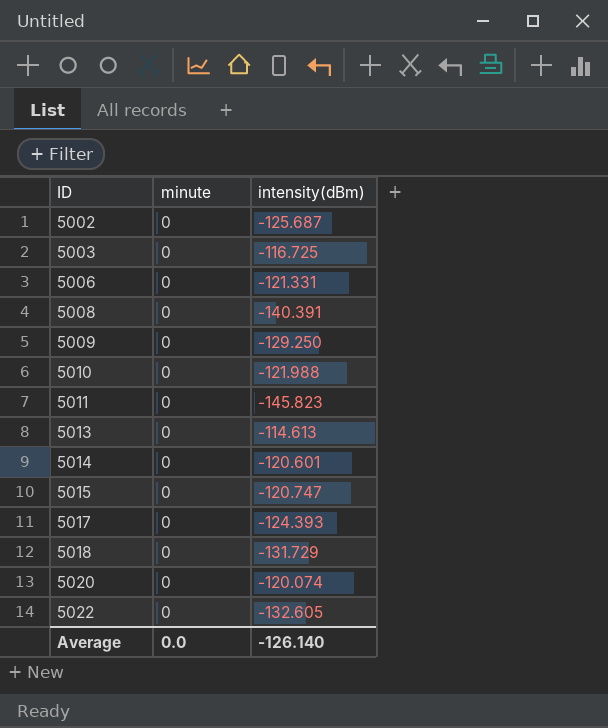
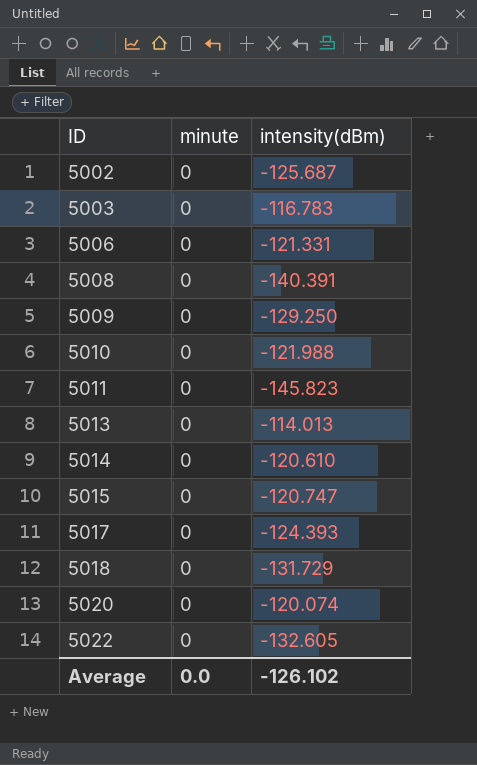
5003 | intensity(dBm): -116.725 -> -116.783
5013 | intensity(dBm): -114.613 -> -114.013
5014 | intensity(dBm): -120.601 -> -120.610
Average | intensity(dBm): -126.140 -> -126.102

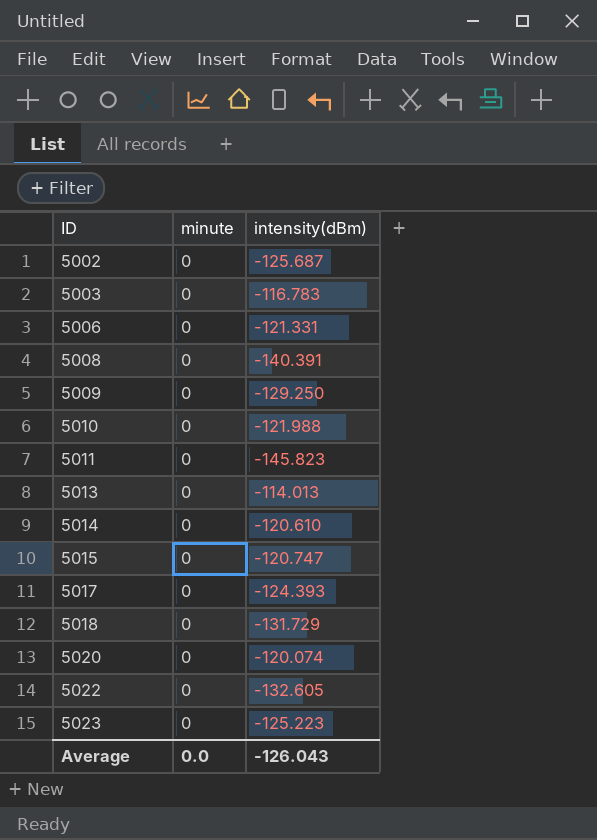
row 5023: none -> 0 | -125.223
Average | intensity(dBm): -126.102 -> -126.043

